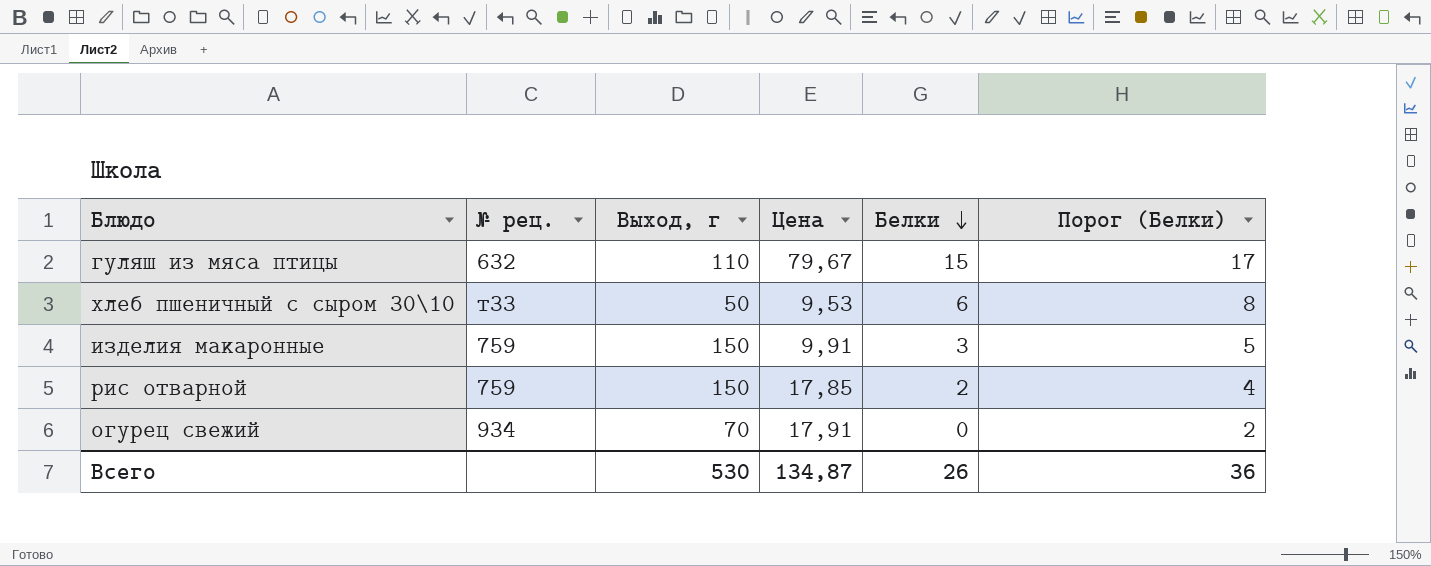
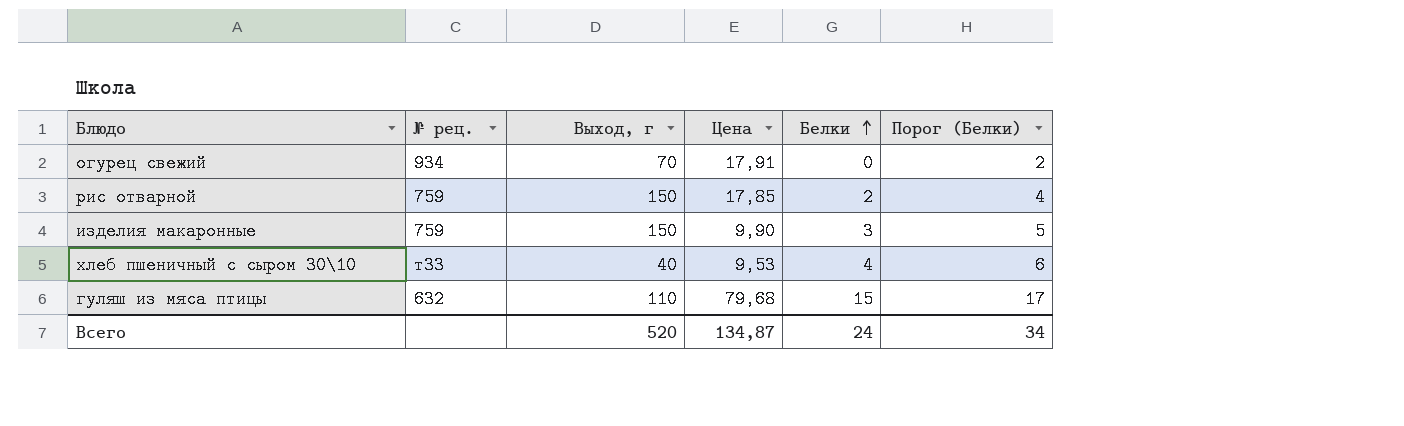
row order: Белки descending -> Белки ascending
изделия макаронные | Цена: 9,91 -> 9,90
хлеб пшеничный с сыром 30\10 | Выход, г: 50 -> 40
хлеб пшеничный с сыром 30\10 | Белки: 6 -> 4
хлеб пшеничный с сыром 30\10 | Порог (Белки): 8 -> 6
гуляш из мяса птицы | Цена: 79,67 -> 79,68
Всего | Выход, г: 530 -> 520
Всего | Белки: 26 -> 24
Всего | Порог (Белки): 36 -> 34

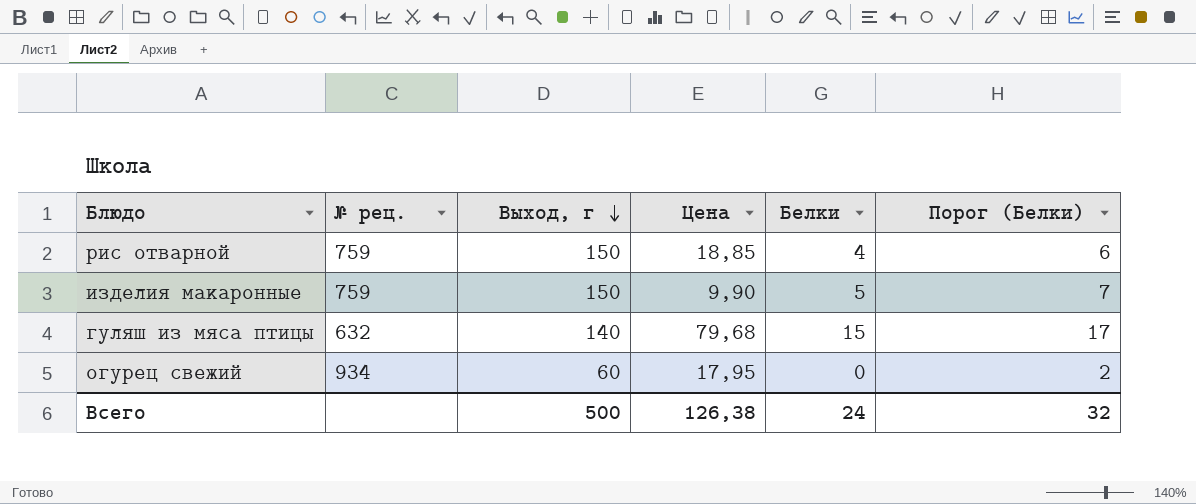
row order: Белки ascending -> Выход, г descending
row хлеб пшеничный с сыром 30\10: т33 | 40 | 9,53 | 4 | 6 -> none
рис отварной | Цена: 17,85 -> 18,85
рис отварной | Белки: 2 -> 4
рис отварной | Порог (Белки): 4 -> 6
изделия макаронные | Белки: 3 -> 5
изделия макаронные | Порог (Белки): 5 -> 7
гуляш из мяса птицы | Выход, г: 110 -> 140
огурец свежий | Выход, г: 70 -> 60
огурец свежий | Цена: 17,91 -> 17,95
Всего | Выход, г: 520 -> 500
Всего | Цена: 134,87 -> 126,38
Всего | Порог (Белки): 34 -> 32

